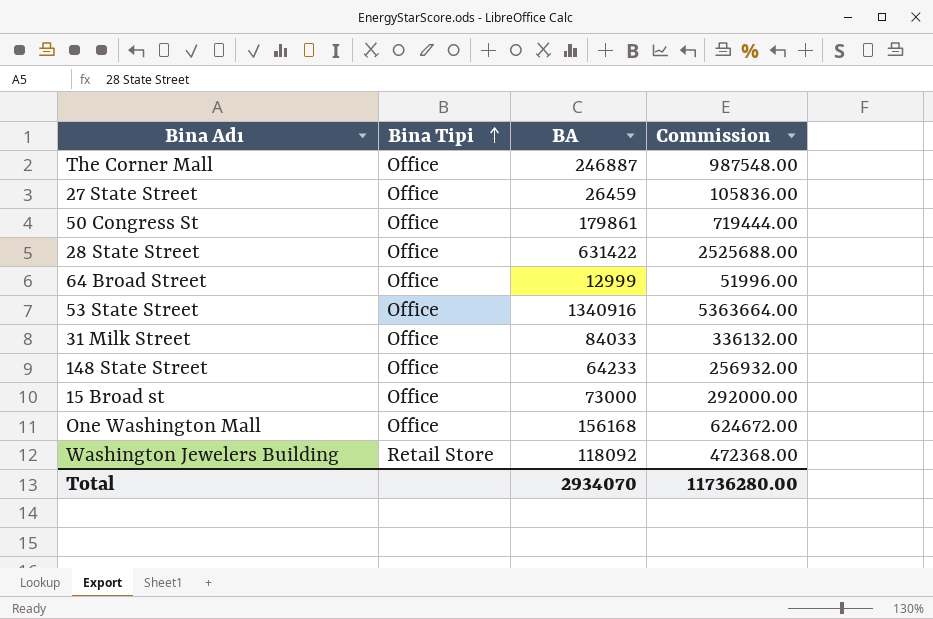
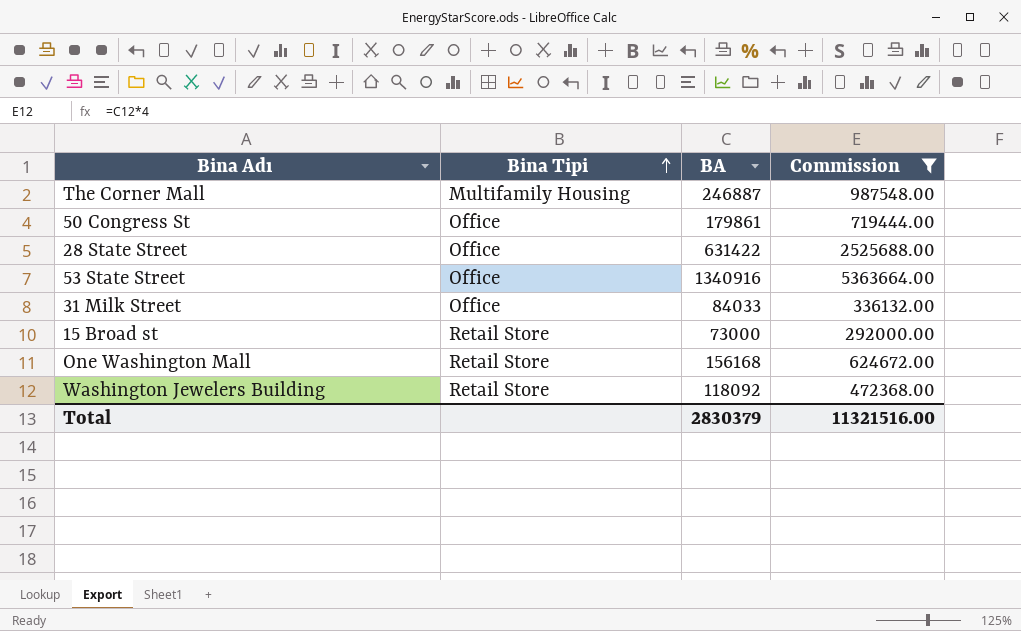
filter: none -> Commission >= 292000.00
The Corner Mall | Bina Tipi: Office -> Multifamily Housing
15 Broad st | Bina Tipi: Office -> Retail Store
One Washington Mall | Bina Tipi: Office -> Retail Store
Total | BA: 2934070 -> 2830379
Total | Commission: 11736280.00 -> 11321516.00

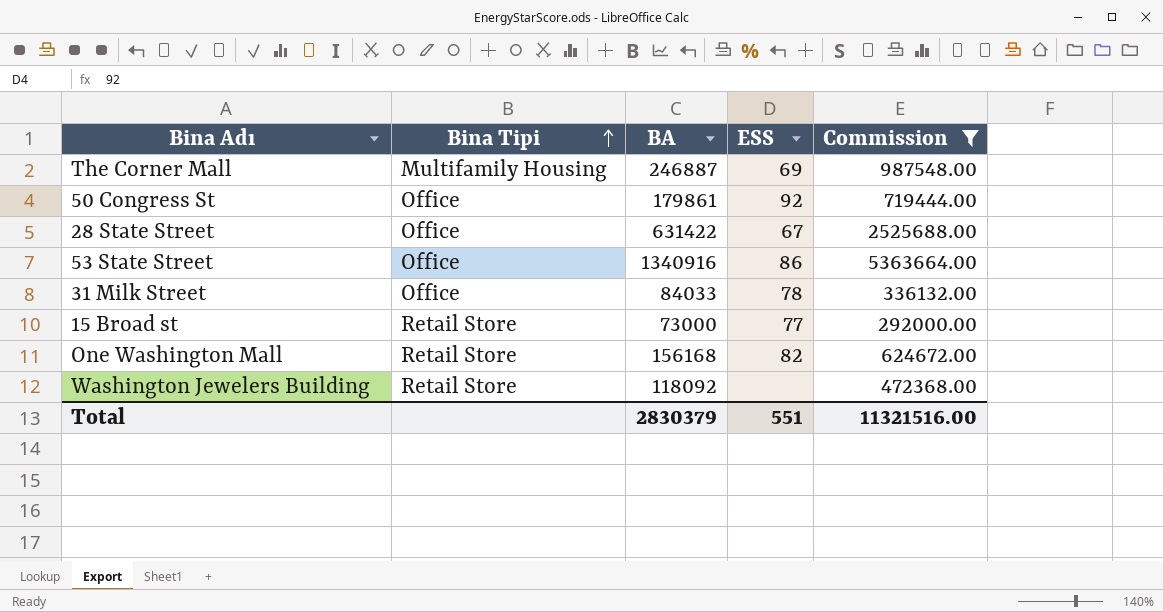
column ESS | position: none -> 4

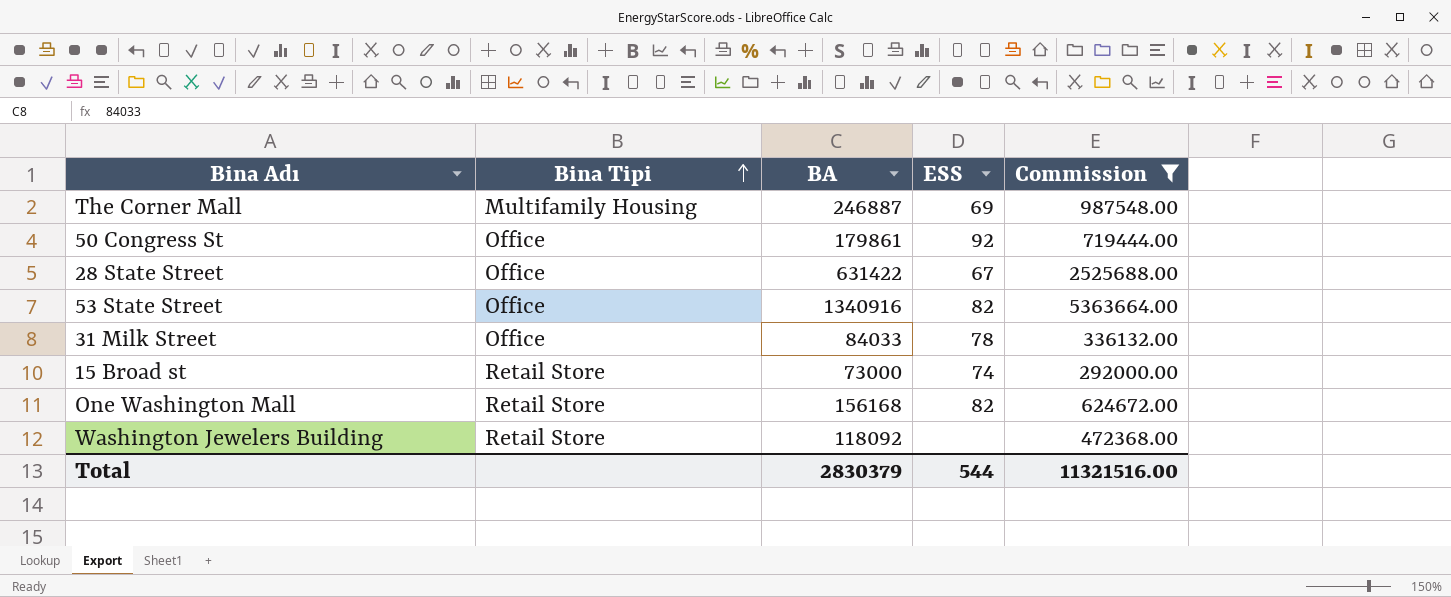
53 State Street | ESS: 86 -> 82
15 Broad st | ESS: 77 -> 74
Total | ESS: 551 -> 544

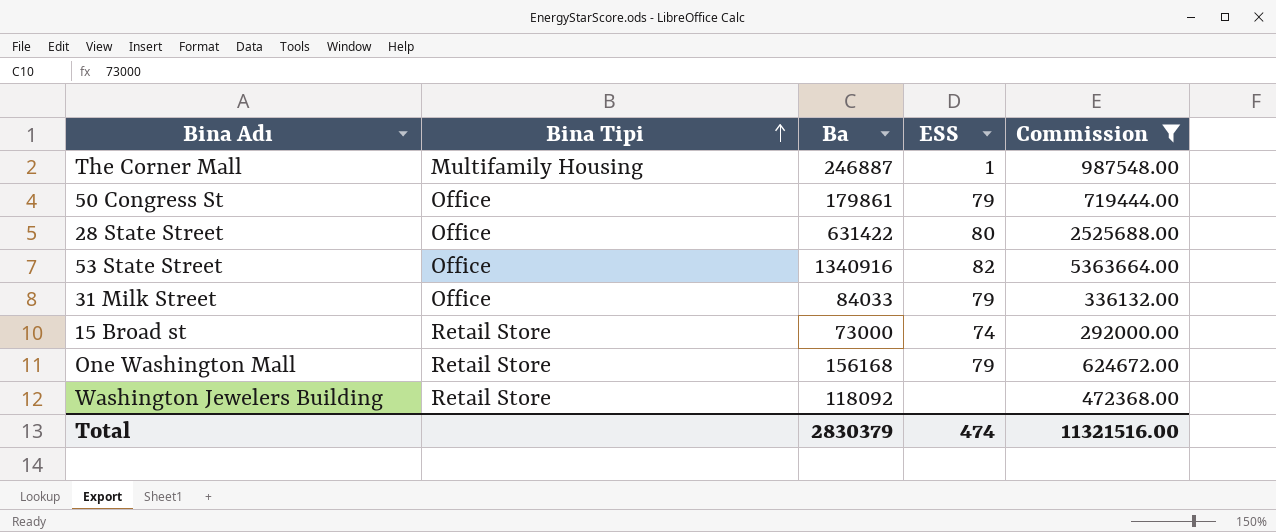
column name: BA -> Ba
The Corner Mall | ESS: 69 -> 1
50 Congress St | ESS: 92 -> 79
28 State Street | ESS: 67 -> 80
31 Milk Street | ESS: 78 -> 79
One Washington Mall | ESS: 82 -> 79
Total | ESS: 544 -> 474

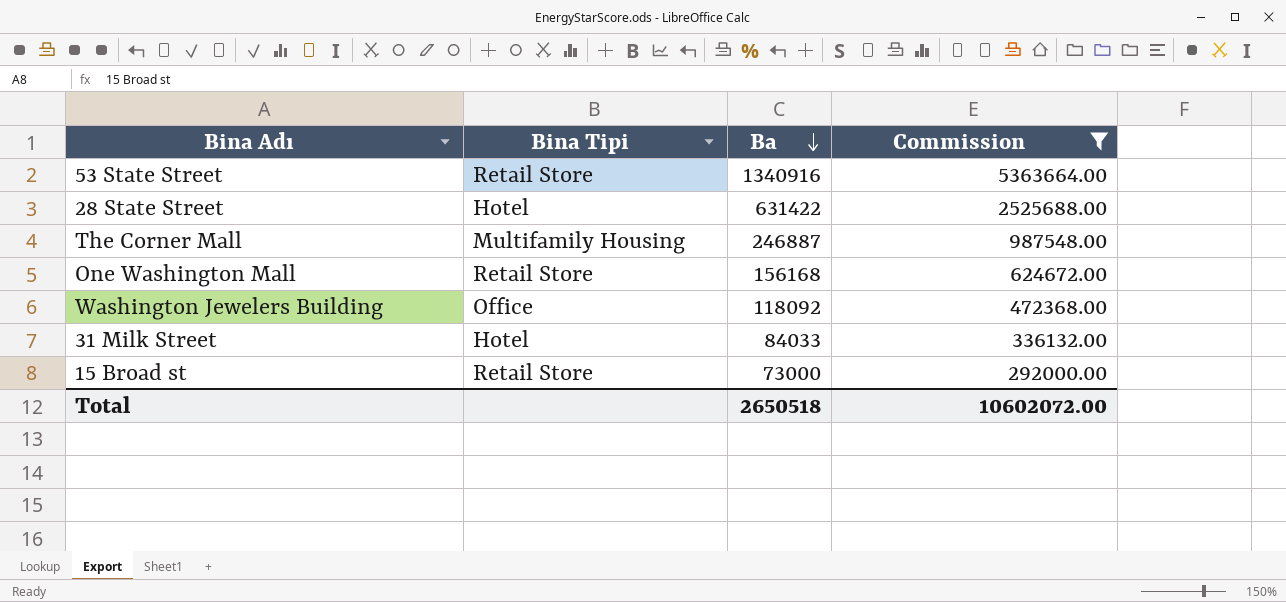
row order: Bina Tipi ascending -> Ba descending
column ESS | position: 4 -> none
row 50 Congress St: Office | 179861 | 79 | 719444.00 -> none
53 State Street | Bina Tipi: Office -> Retail Store
28 State Street | Bina Tipi: Office -> Hotel
Washington Jewelers Building | Bina Tipi: Retail Store -> Office
31 Milk Street | Bina Tipi: Office -> Hotel
Total | Ba: 2830379 -> 2650518
Total | Commission: 11321516.00 -> 10602072.00

